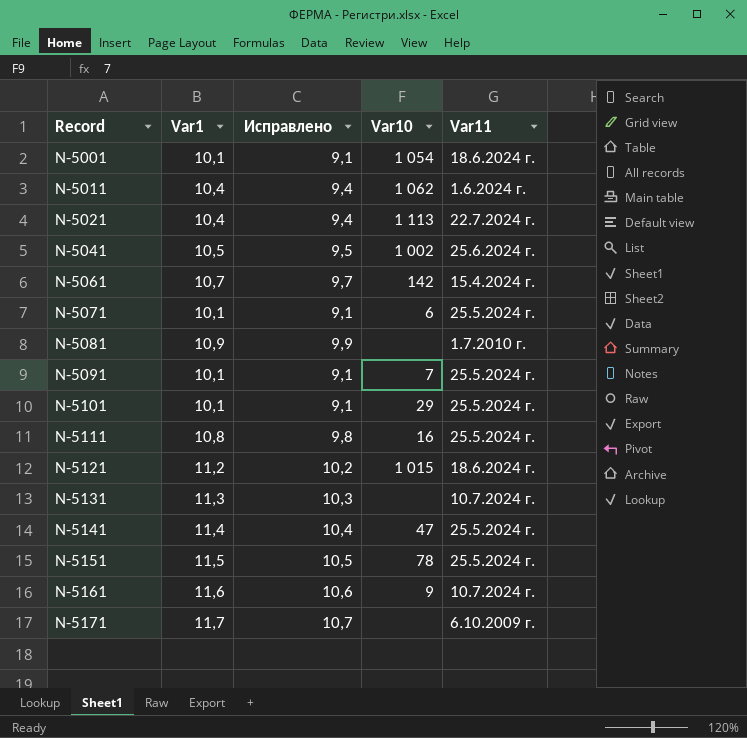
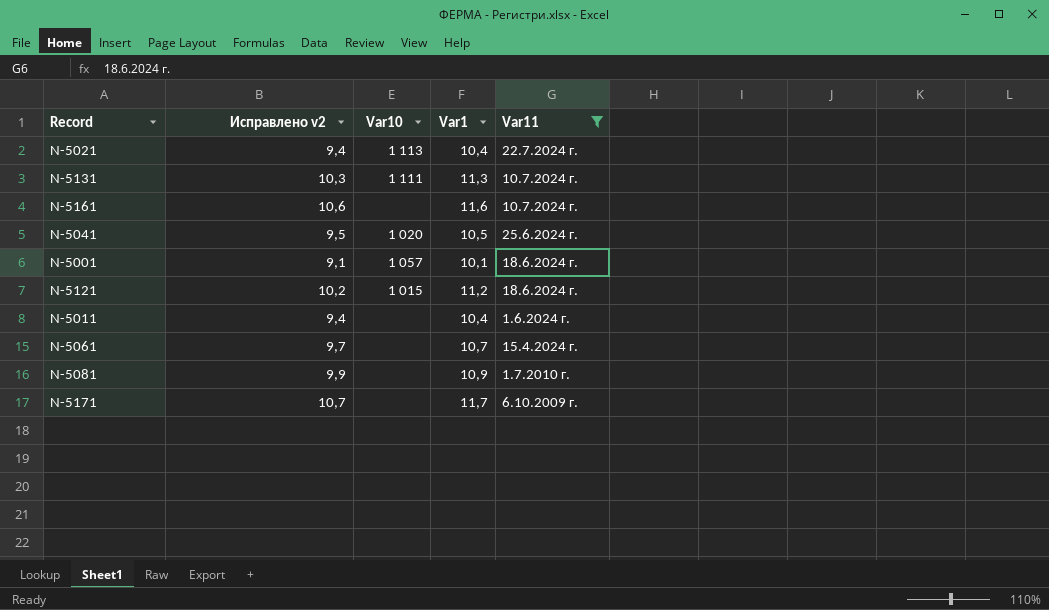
filter: none -> Var11 != 25.5.2024 г.
row order: Record ascending -> Var11 descending
column name: Исправлено -> Исправлено v2
column Var1 | position: 2 -> 4
N-5131 | Var10: none -> 1 111
N-5161 | Var10: 9 -> none
N-5041 | Var10: 1 002 -> 1 020
N-5001 | Var10: 1 054 -> 1 057
N-5011 | Var10: 1 062 -> none
N-5061 | Var10: 142 -> none

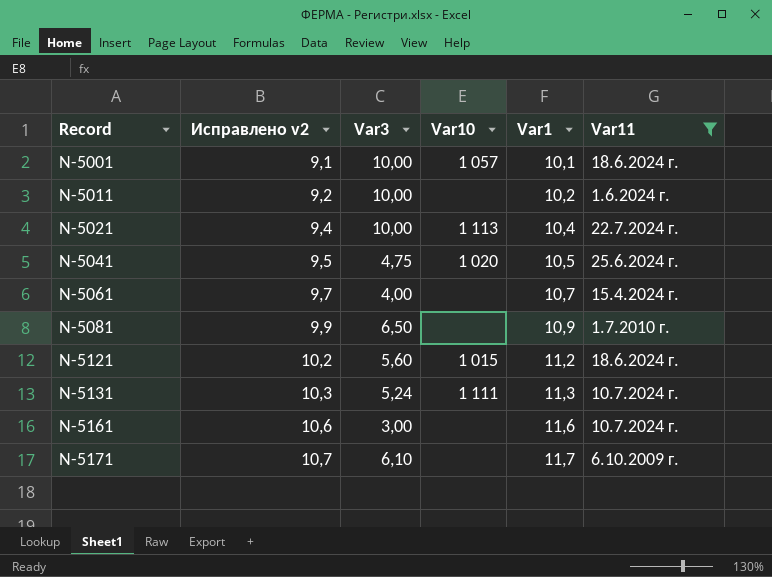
row order: Var11 descending -> Record ascending
column Var3 | position: none -> 3
N-5011 | Исправлено v2: 9,4 -> 9,2
N-5011 | Var1: 10,4 -> 10,2

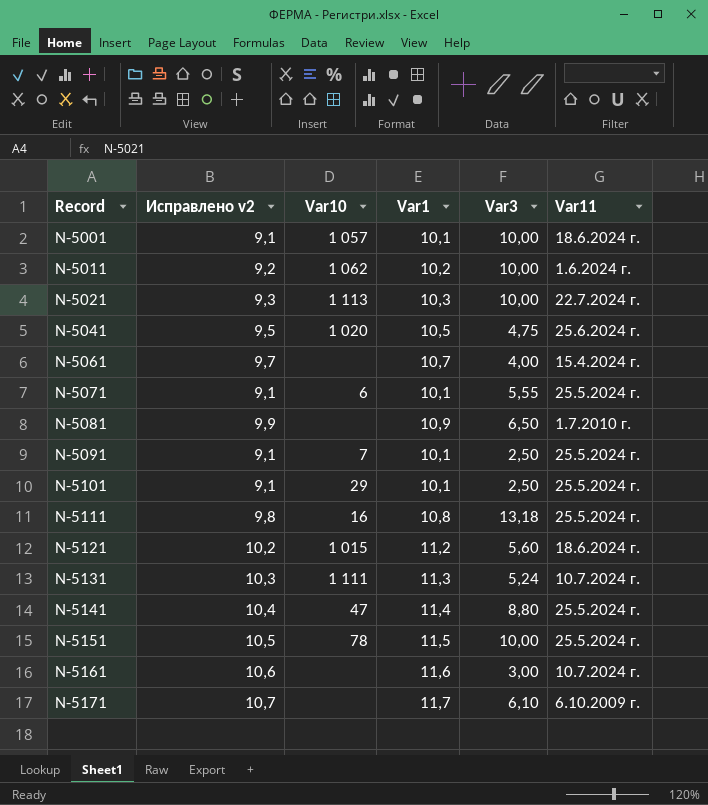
filter: Var11 != 25.5.2024 г. -> none
column Var3 | position: 3 -> 5
N-5011 | Var10: none -> 1 062
N-5021 | Исправлено v2: 9,4 -> 9,3
N-5021 | Var1: 10,4 -> 10,3

